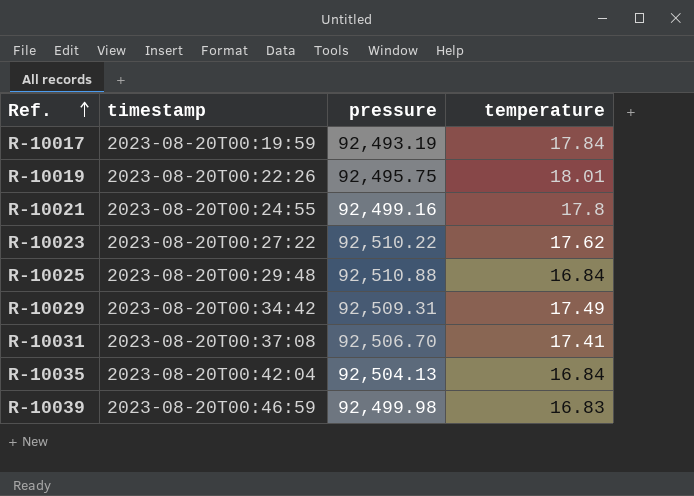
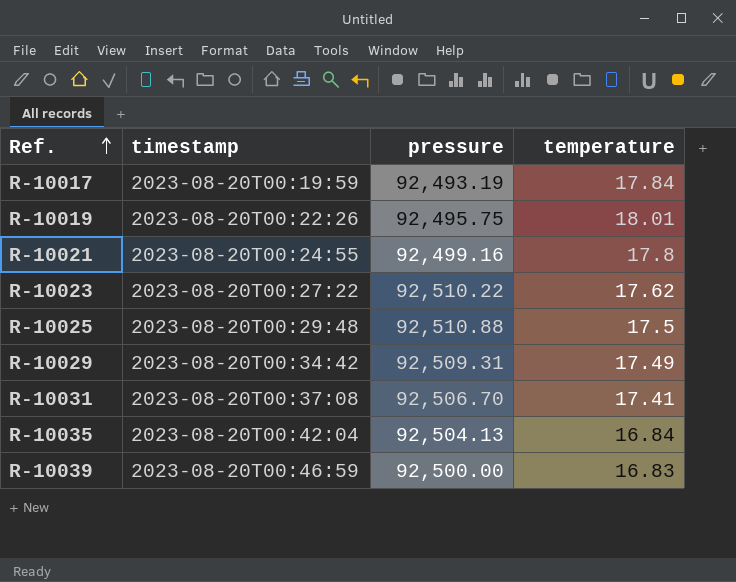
R-10025 | temperature: 16.84 -> 17.5
R-10039 | pressure: 92,499.98 -> 92,500.00

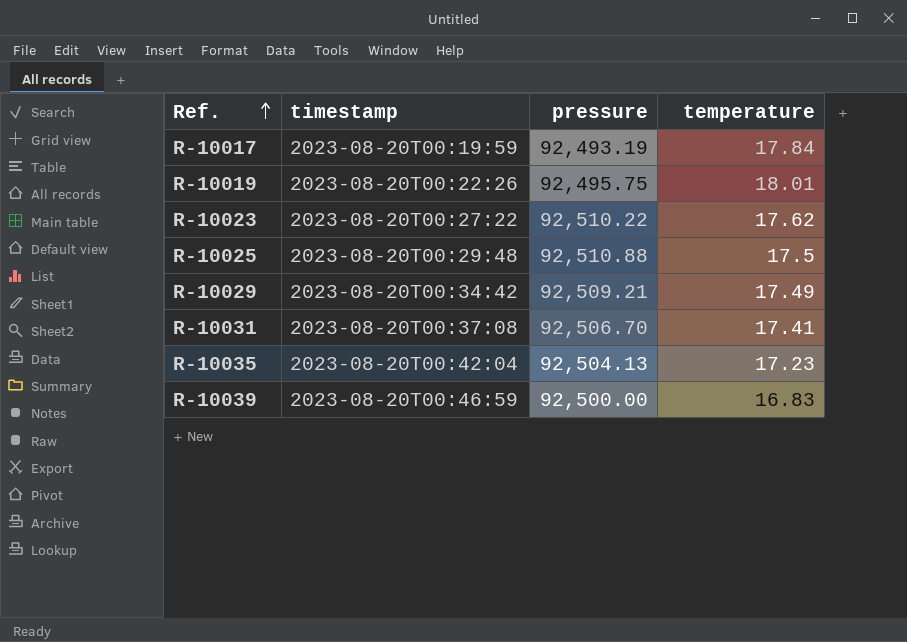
row R-10021: 2023-08-20T00:24:55 | 92,499.16 | 17.8 -> none
R-10029 | pressure: 92,509.31 -> 92,509.21
R-10035 | temperature: 16.84 -> 17.23

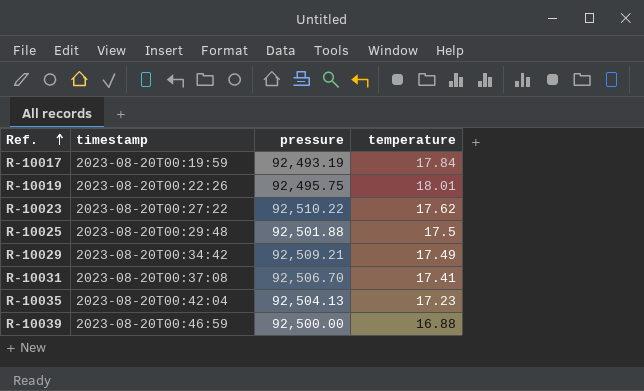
R-10025 | pressure: 92,510.88 -> 92,501.88
R-10039 | temperature: 16.83 -> 16.88

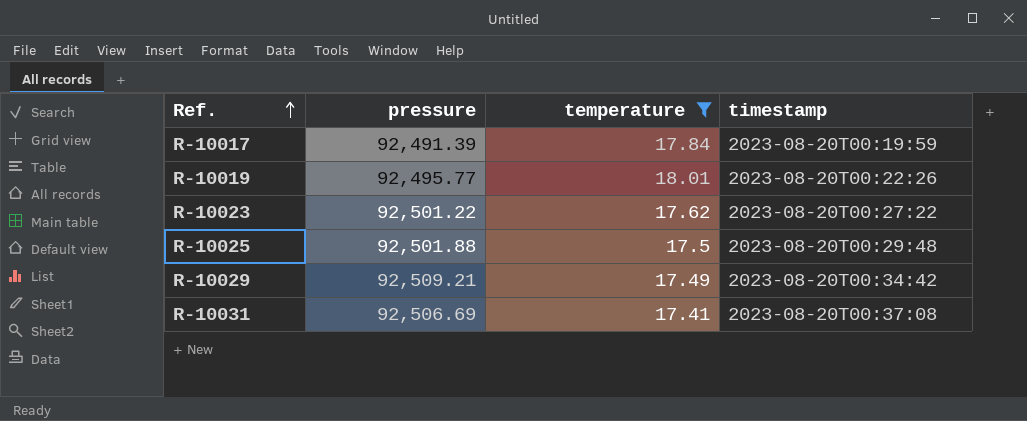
filter: none -> temperature >= 17.41
column timestamp | position: 2 -> 4
R-10017 | pressure: 92,493.19 -> 92,491.39
R-10019 | pressure: 92,495.75 -> 92,495.77
R-10023 | pressure: 92,510.22 -> 92,501.22
R-10031 | pressure: 92,506.70 -> 92,506.69

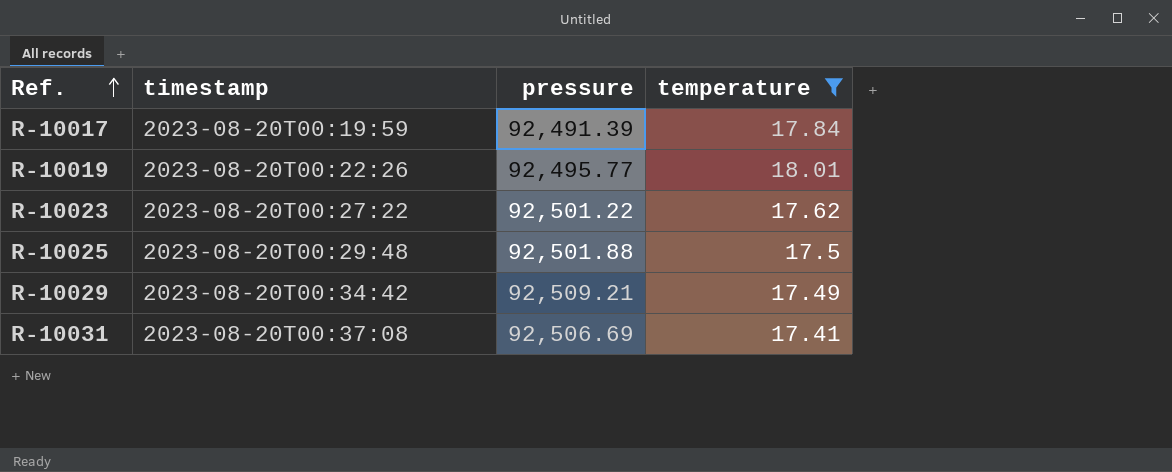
column timestamp | position: 4 -> 2

